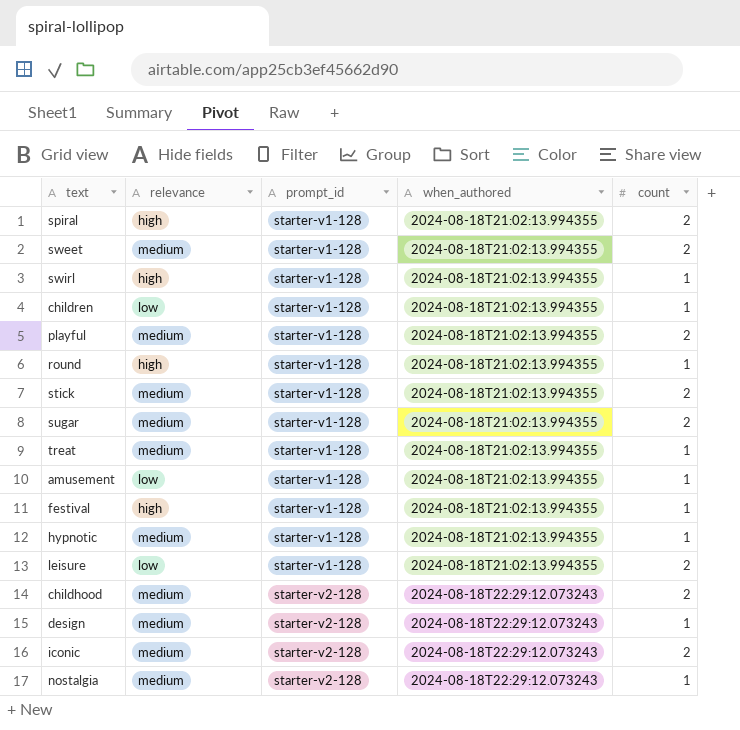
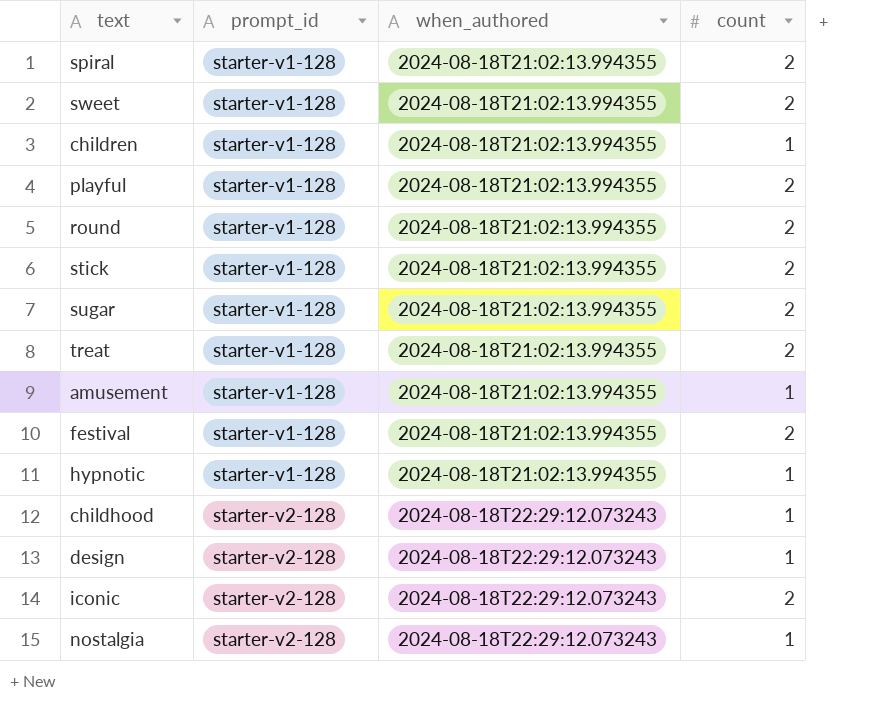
column relevance | position: 2 -> none
row swirl: high | starter-v1-128 | 2024-08-18T21:02:13.994355 | 1 -> none
row leisure: low | starter-v1-128 | 2024-08-18T21:02:13.994355 | 2 -> none
round | count: 1 -> 2
treat | count: 1 -> 2
festival | count: 1 -> 2
childhood | count: 2 -> 1

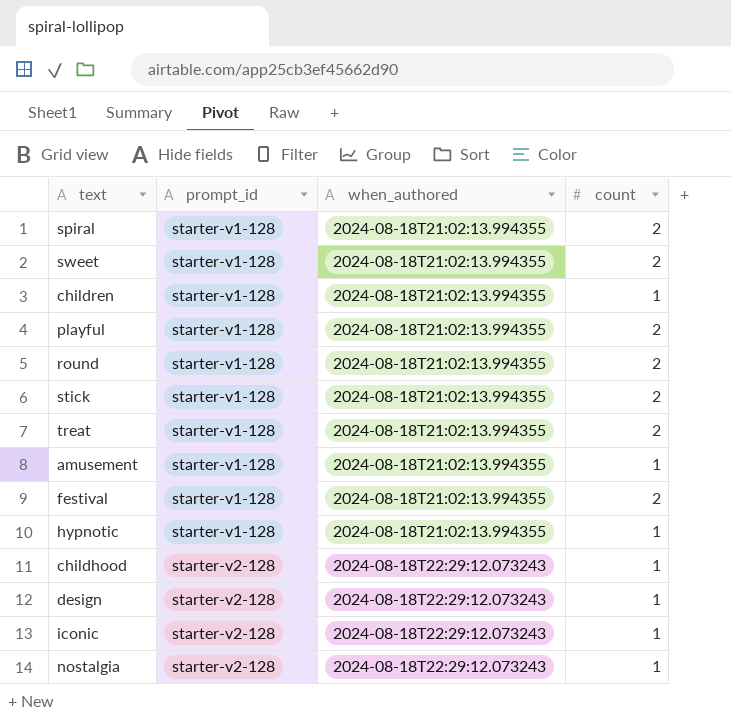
row sugar: starter-v1-128 | 2024-08-18T21:02:13.994355 | 2 -> none
iconic | count: 2 -> 1

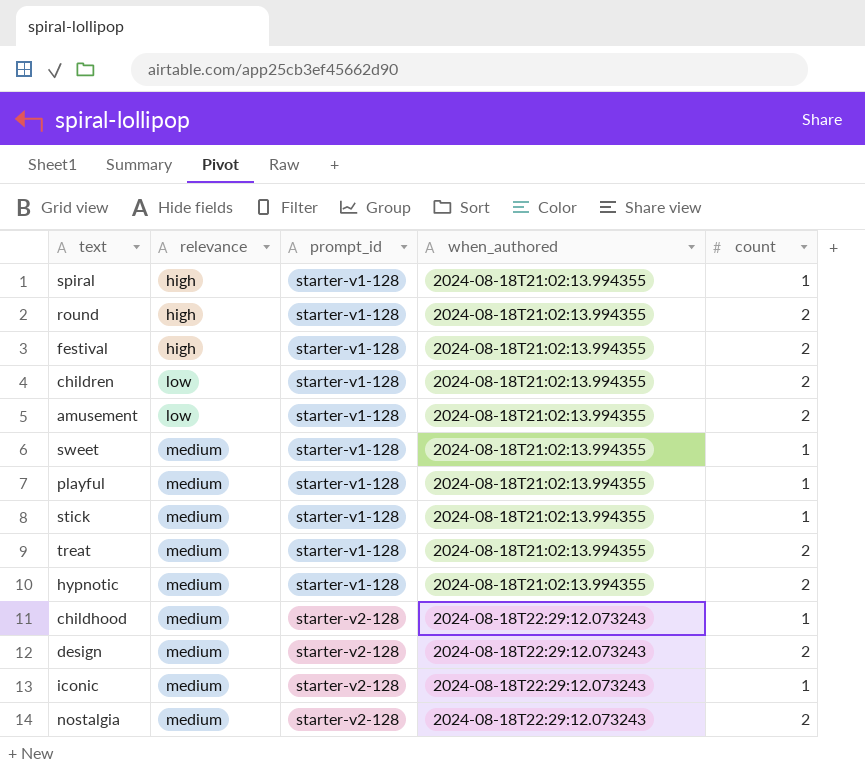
row order: prompt_id ascending -> relevance ascending
column relevance | position: none -> 2
spiral | count: 2 -> 1
children | count: 1 -> 2
amusement | count: 1 -> 2
sweet | count: 2 -> 1
playful | count: 2 -> 1
stick | count: 2 -> 1
hypnotic | count: 1 -> 2
design | count: 1 -> 2
nostalgia | count: 1 -> 2

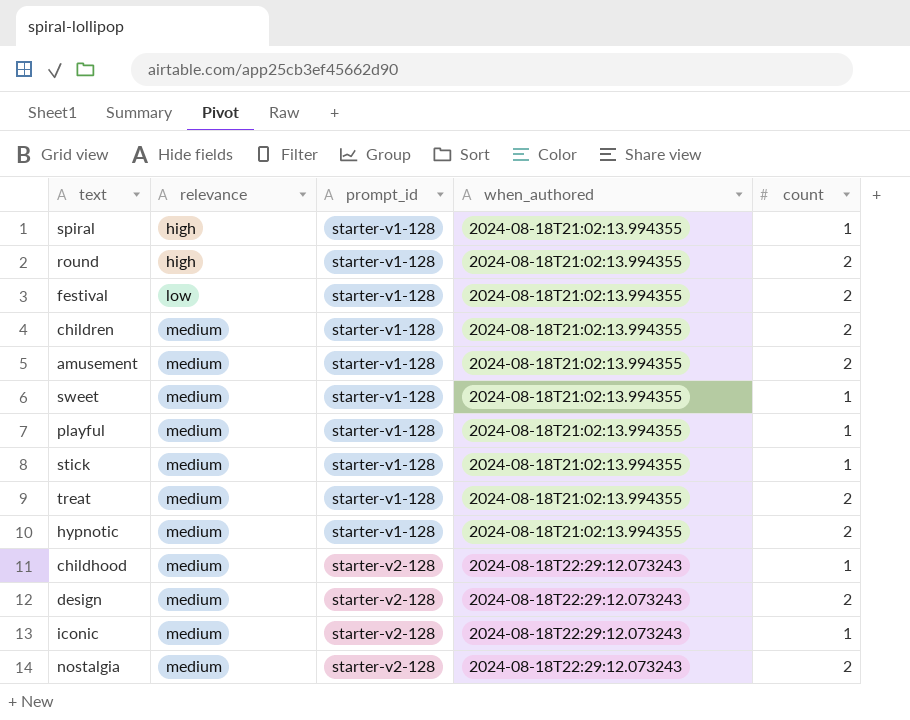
festival | relevance: high -> low
children | relevance: low -> medium
amusement | relevance: low -> medium

